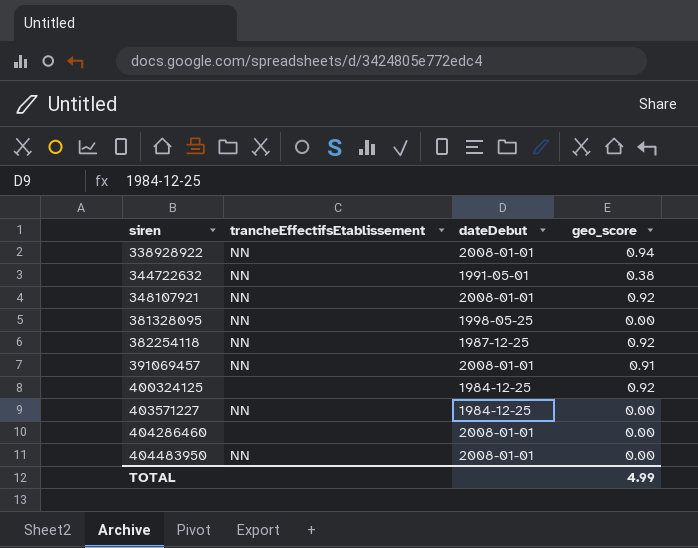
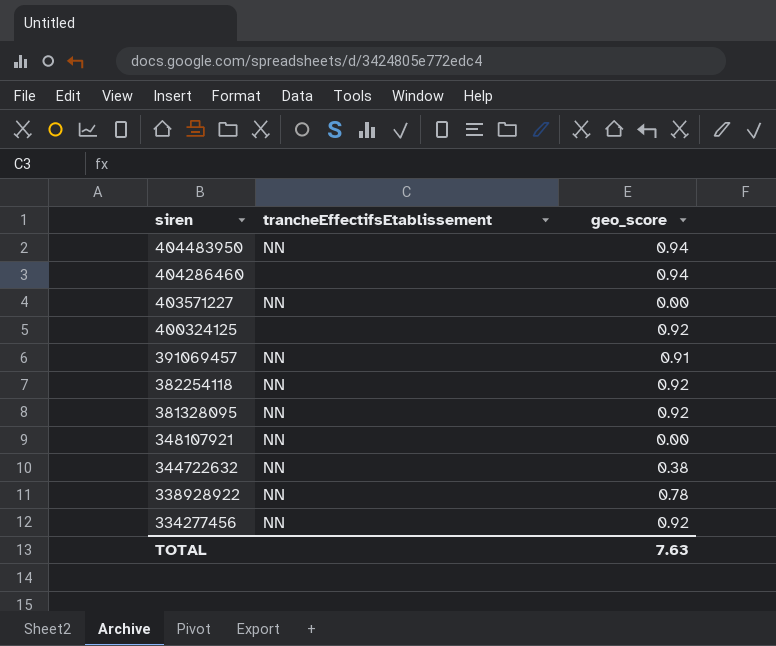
row order: siren ascending -> siren descending
column dateDebut | position: 3 -> none
404483950 | geo_score: 0.00 -> 0.94
404286460 | geo_score: 0.00 -> 0.94
381328095 | geo_score: 0.00 -> 0.92
348107921 | geo_score: 0.92 -> 0.00
338928922 | geo_score: 0.94 -> 0.78
row 334277456: none -> NN | 0.92
TOTAL | geo_score: 4.99 -> 7.63

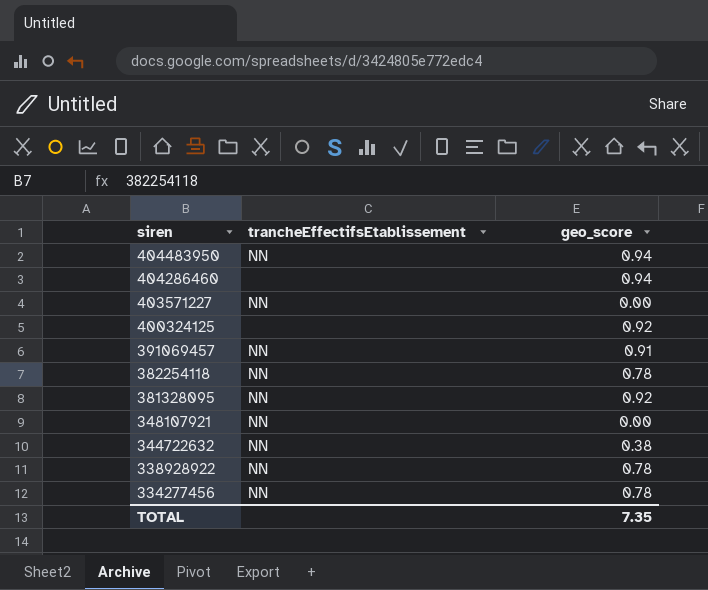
382254118 | geo_score: 0.92 -> 0.78
334277456 | geo_score: 0.92 -> 0.78
TOTAL | geo_score: 7.63 -> 7.35

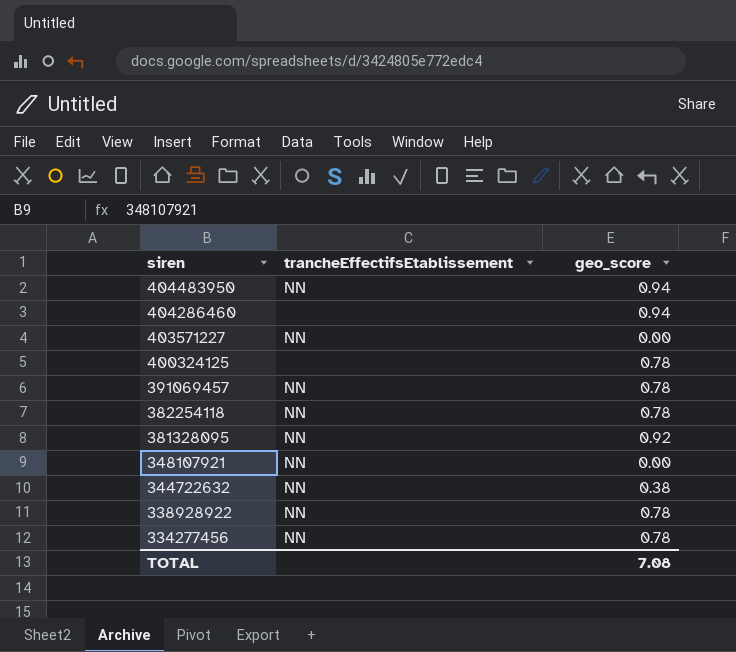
400324125 | geo_score: 0.92 -> 0.78
391069457 | geo_score: 0.91 -> 0.78
TOTAL | geo_score: 7.35 -> 7.08

